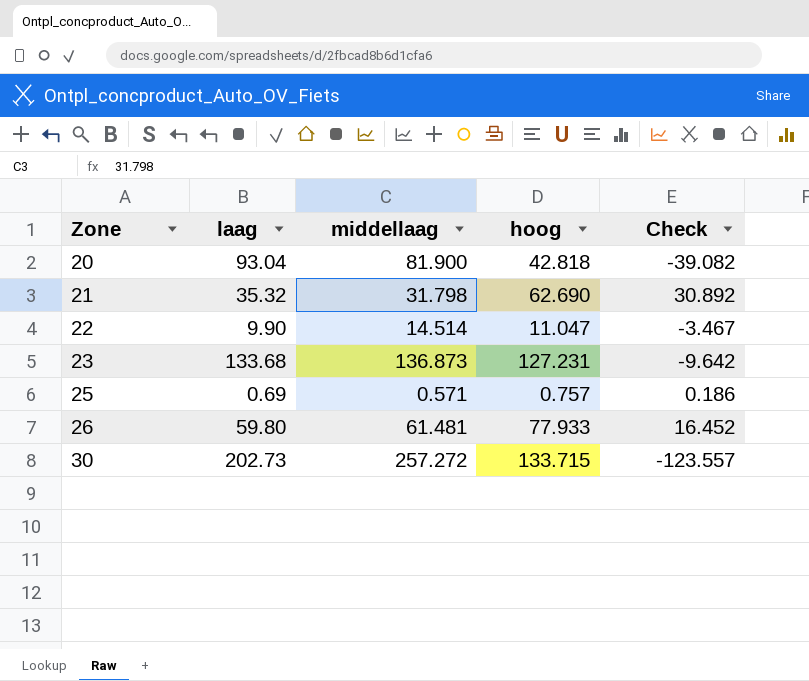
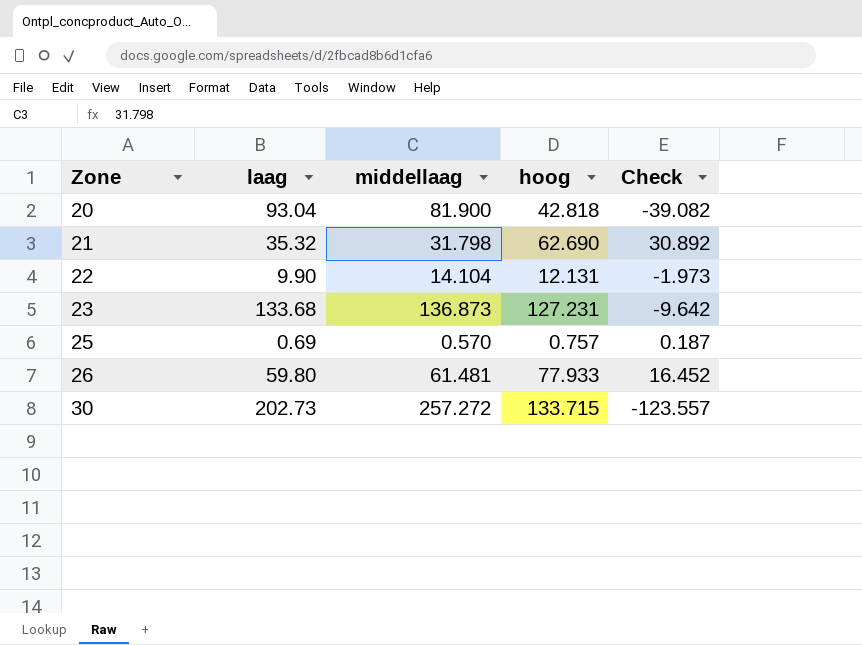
22 | middellaag: 14.514 -> 14.104
22 | hoog: 11.047 -> 12.131
22 | Check: -3.467 -> -1.973
25 | middellaag: 0.571 -> 0.570
25 | Check: 0.186 -> 0.187

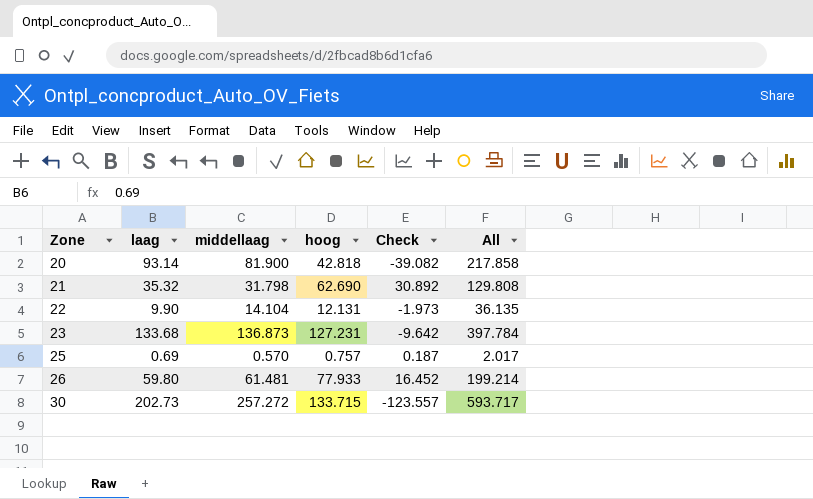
column All | formula: none -> [laag] + [middellaag] + [hoog]
20 | laag: 93.04 -> 93.14

